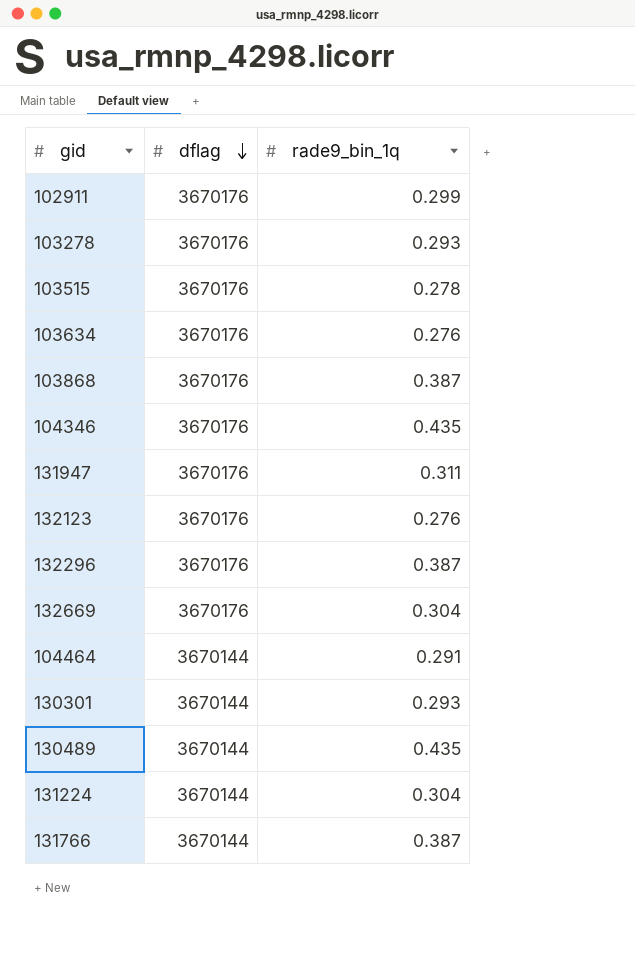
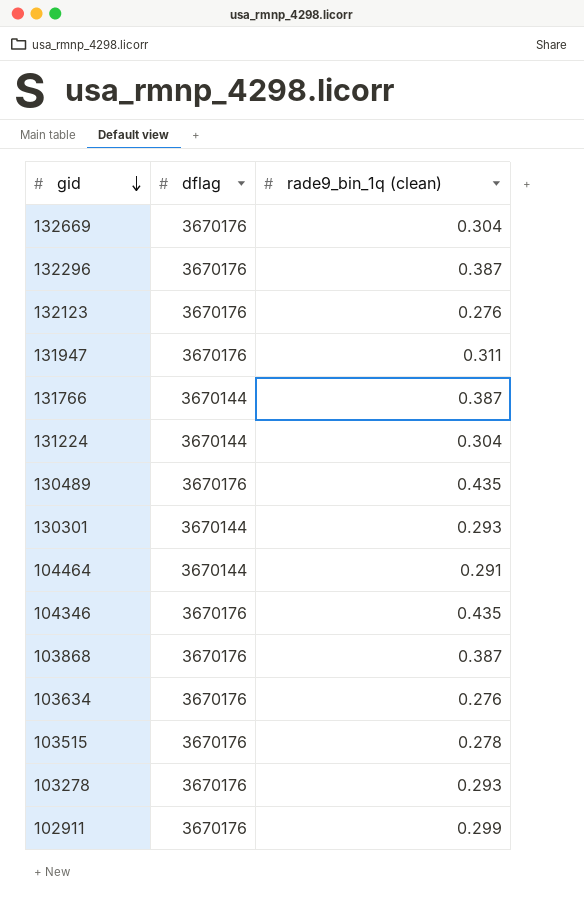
row order: dflag descending -> gid descending
column name: rade9_bin_1q -> rade9_bin_1q (clean)
130489 | dflag: 3670144 -> 3670176

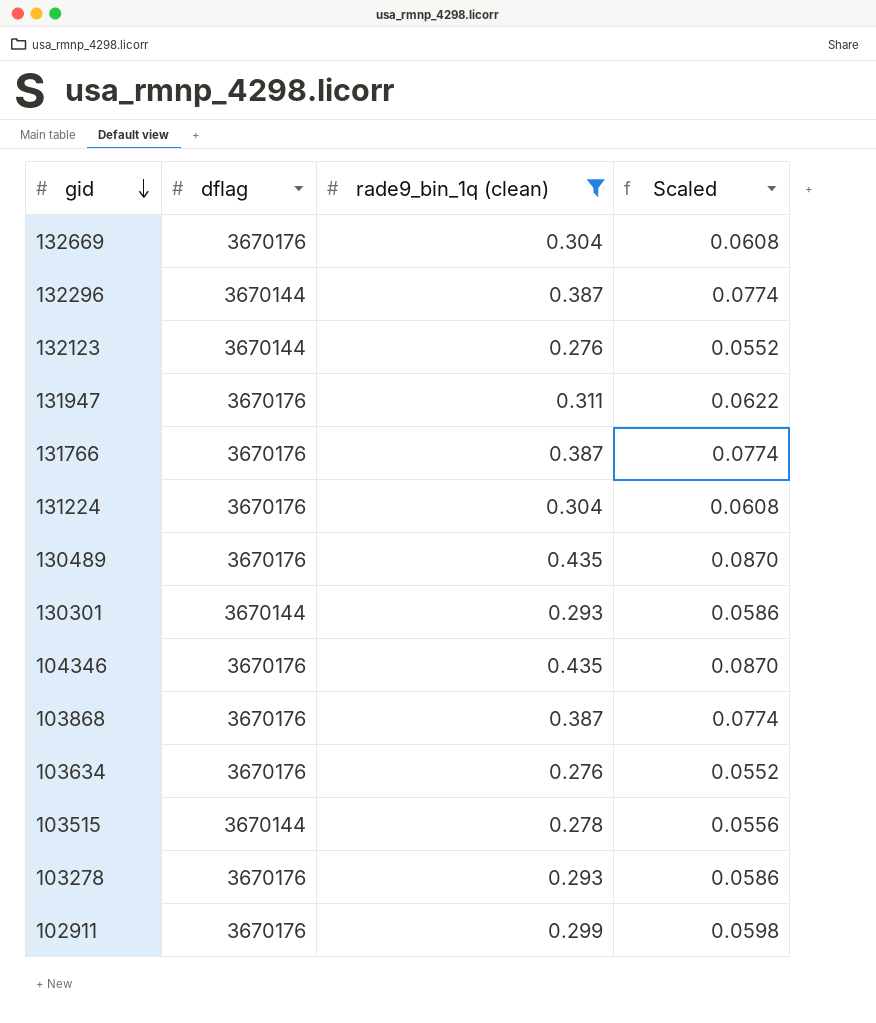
filter: none -> rade9_bin_1q (clean) != 0.291
column Scaled | formula: none -> [rade9_bin_1q (clean)] * 0.2
132296 | dflag: 3670176 -> 3670144
132123 | dflag: 3670176 -> 3670144
131766 | dflag: 3670144 -> 3670176
131224 | dflag: 3670144 -> 3670176
103515 | dflag: 3670176 -> 3670144

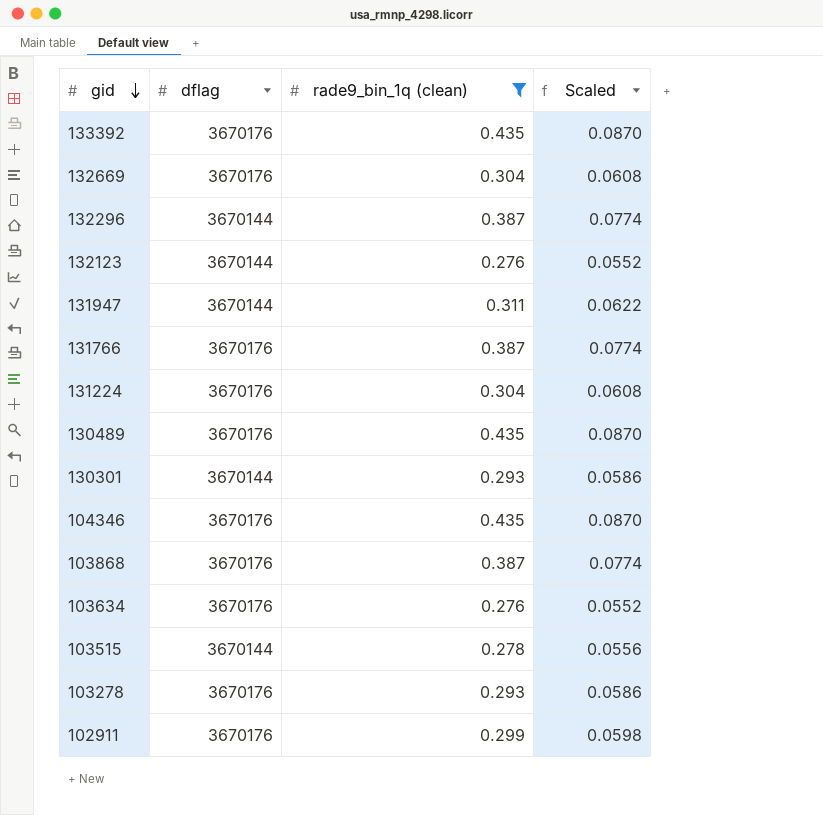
row 133392: none -> 3670176 | 0.435 | 0.0870
131947 | dflag: 3670176 -> 3670144

